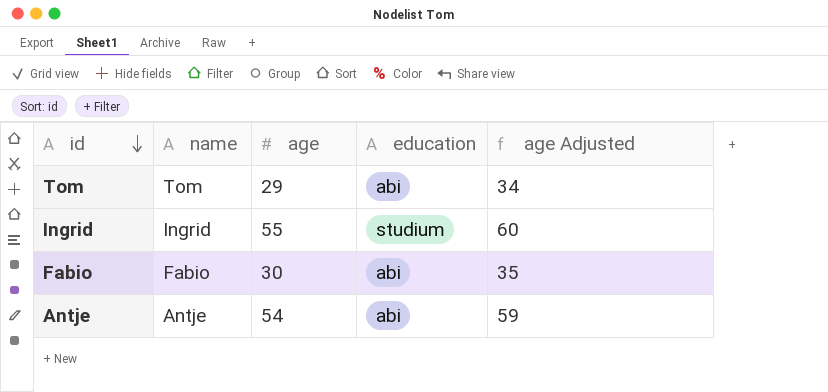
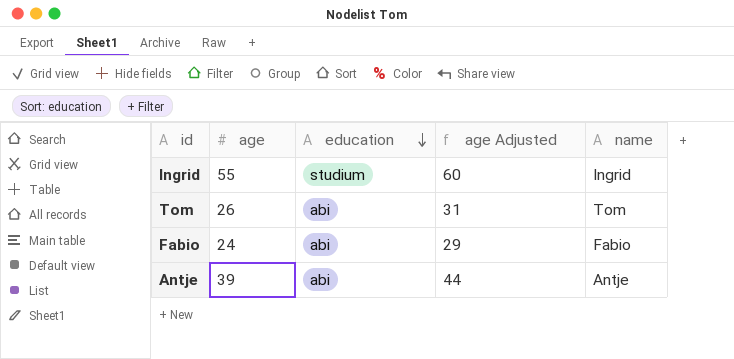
row order: id descending -> education descending
column name | position: 2 -> 5
Tom | age: 29 -> 26
Tom | age Adjusted: 34 -> 31
Fabio | age: 30 -> 24
Fabio | age Adjusted: 35 -> 29
Antje | age: 54 -> 39
Antje | age Adjusted: 59 -> 44

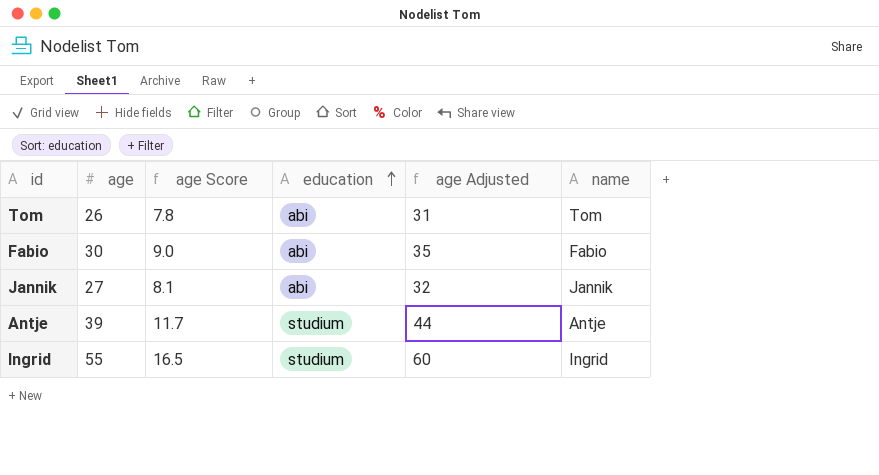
row order: education descending -> education ascending
column age Score | formula: none -> [age] * 0.3
Fabio | age: 24 -> 30
Fabio | age Adjusted: 29 -> 35
row Jannik: none -> 27 | 8.1 | abi | 32 | Jannik
Antje | education: abi -> studium

